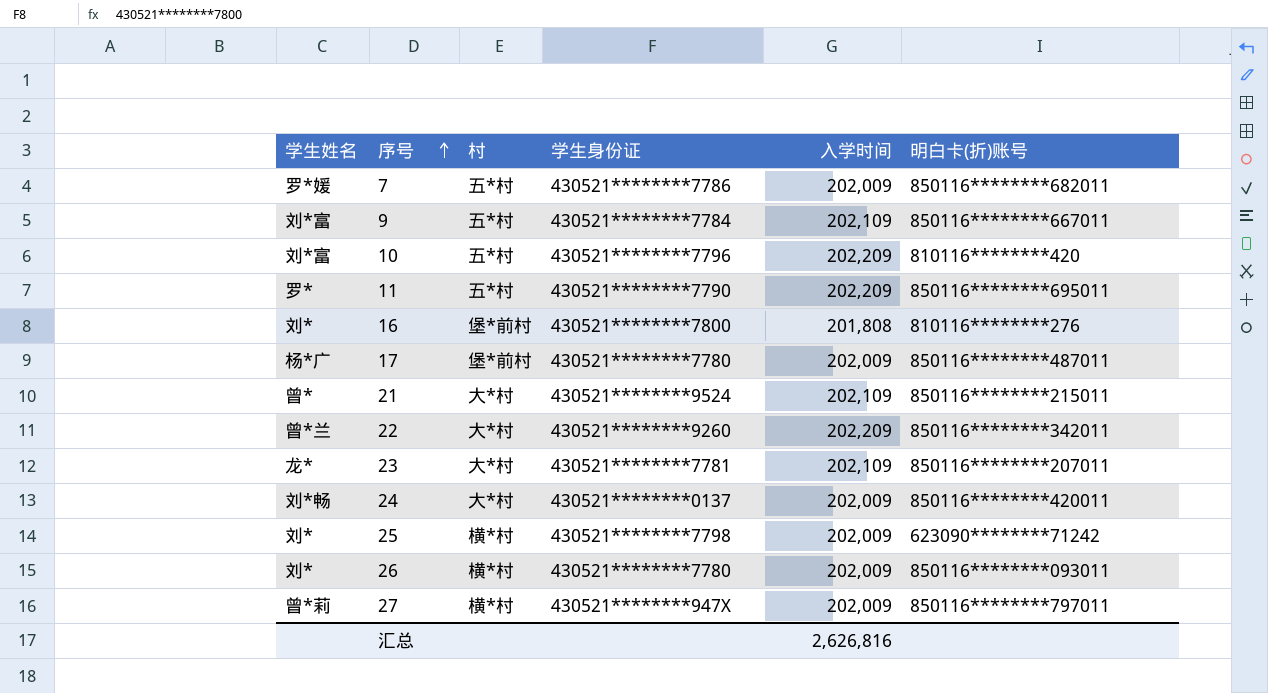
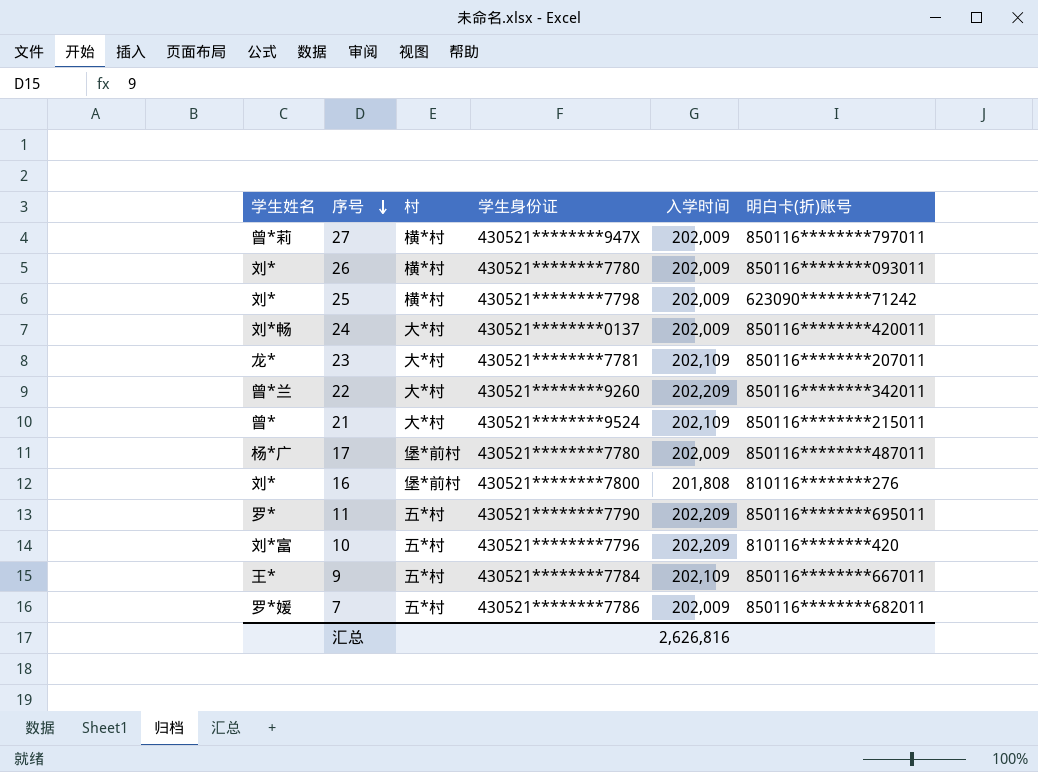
row order: 序号 ascending -> 序号 descending
9 | 学生姓名: 刘*富 -> 王*

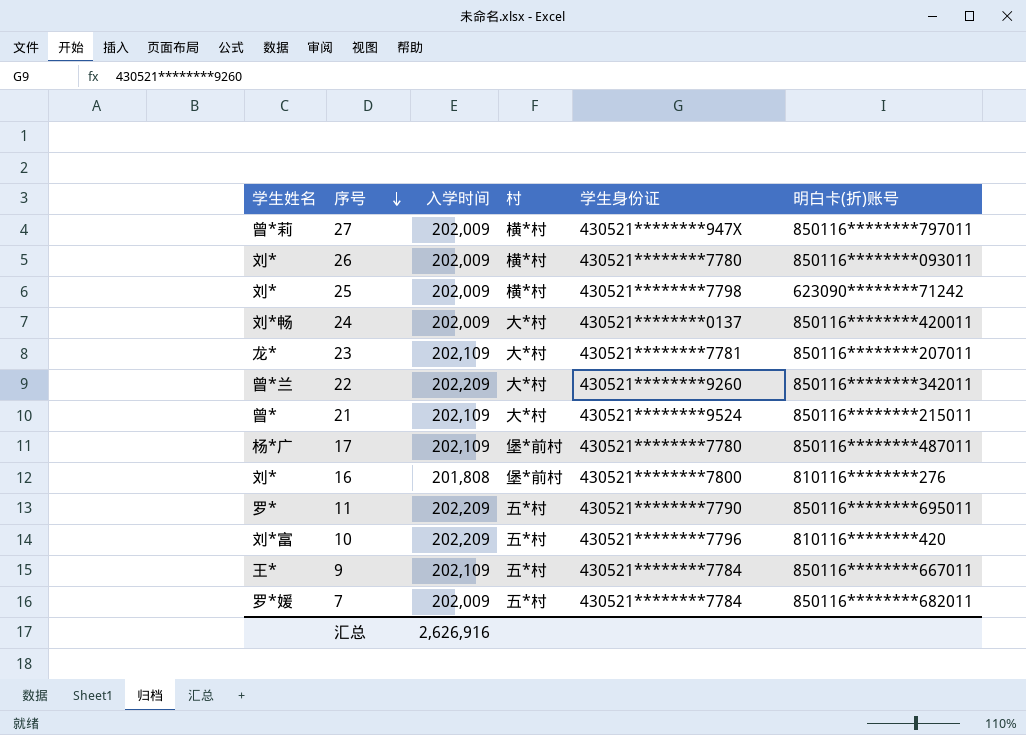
column 入学时间 | position: 5 -> 3
17 | 入学时间: 202,009 -> 202,109
7 | 学生身份证: 430521********7786 -> 430521********7784
汇总 | 入学时间: 2,626,816 -> 2,626,916

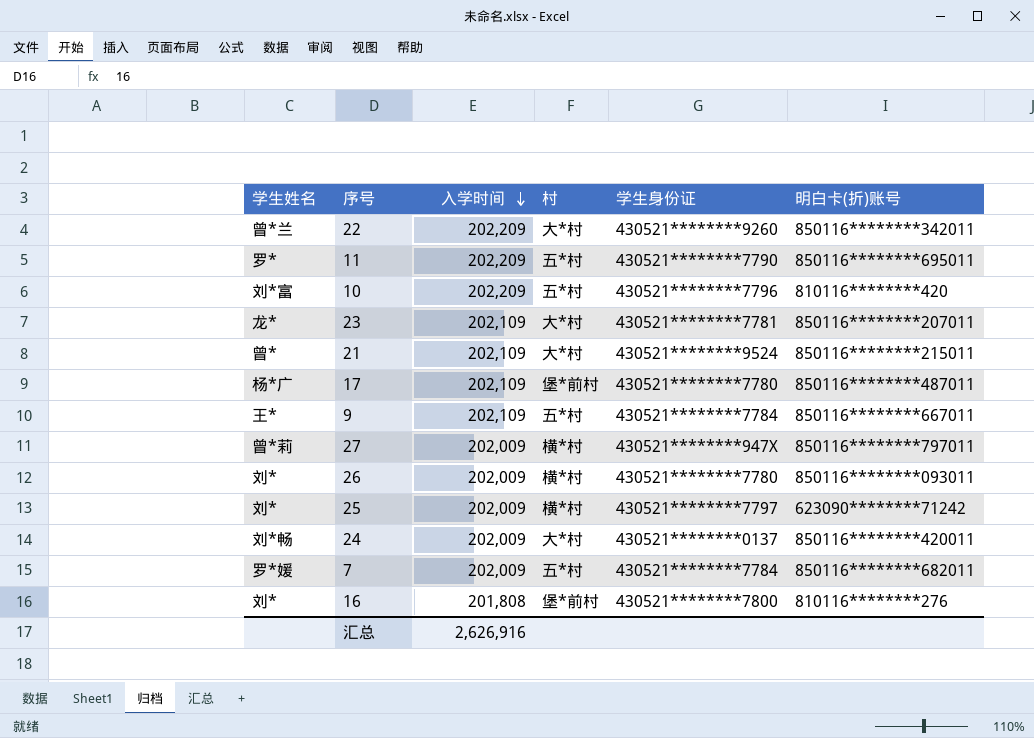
row order: 序号 descending -> 入学时间 descending
25 | 学生身份证: 430521********7798 -> 430521********7797

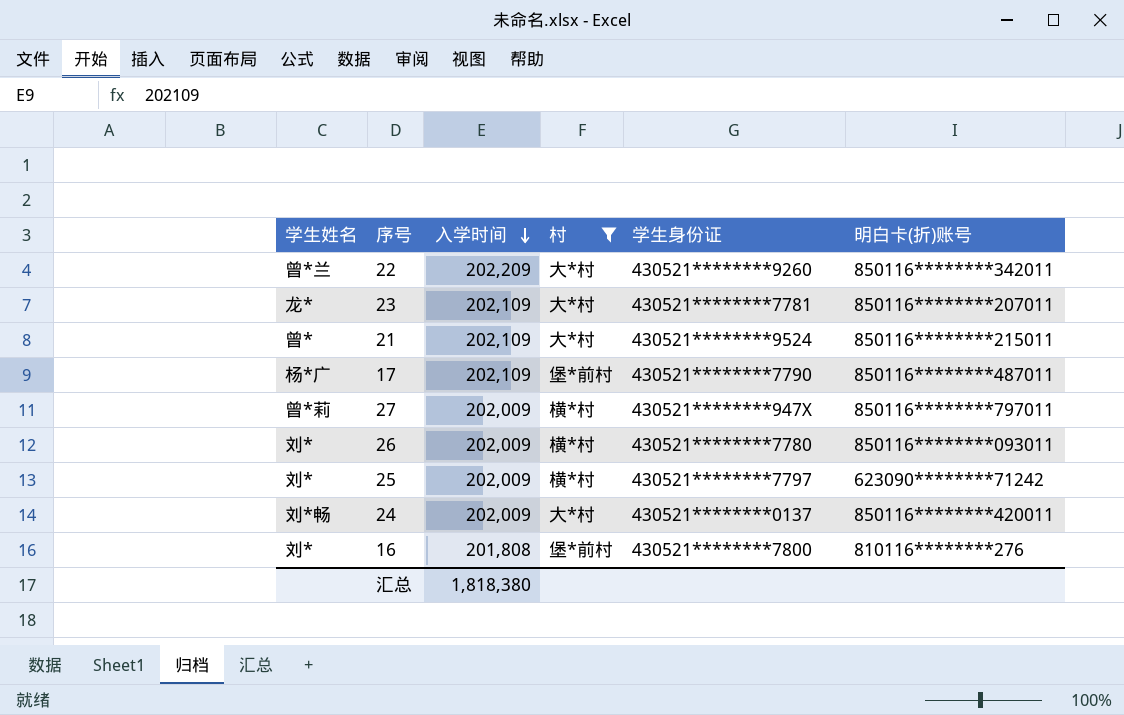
filter: none -> 村 != 五*村
17 | 学生身份证: 430521********7780 -> 430521********7790
汇总 | 入学时间: 2,626,916 -> 1,818,380

